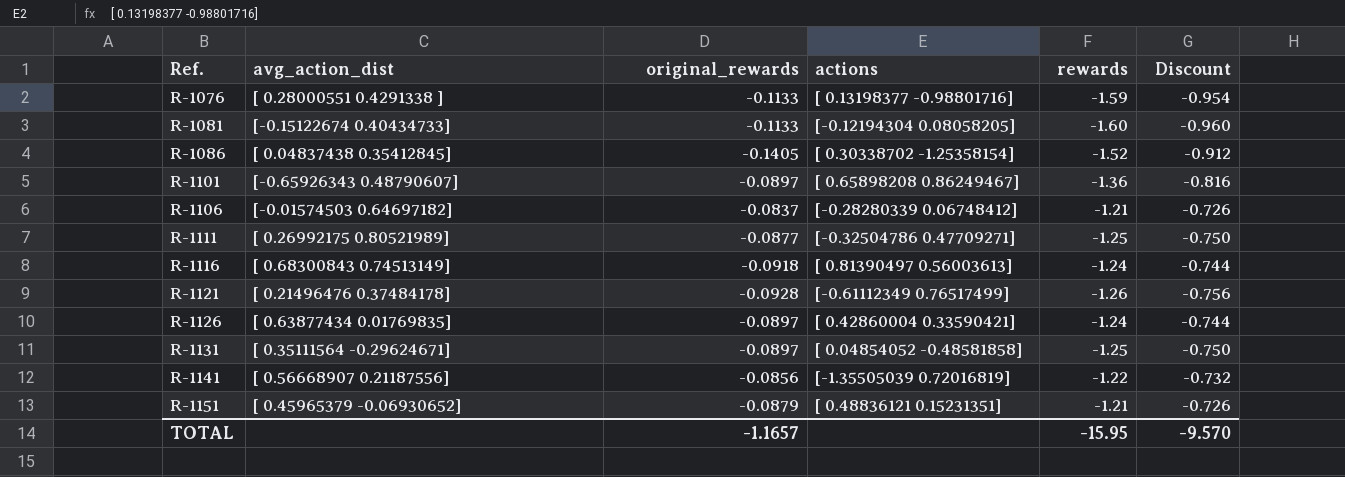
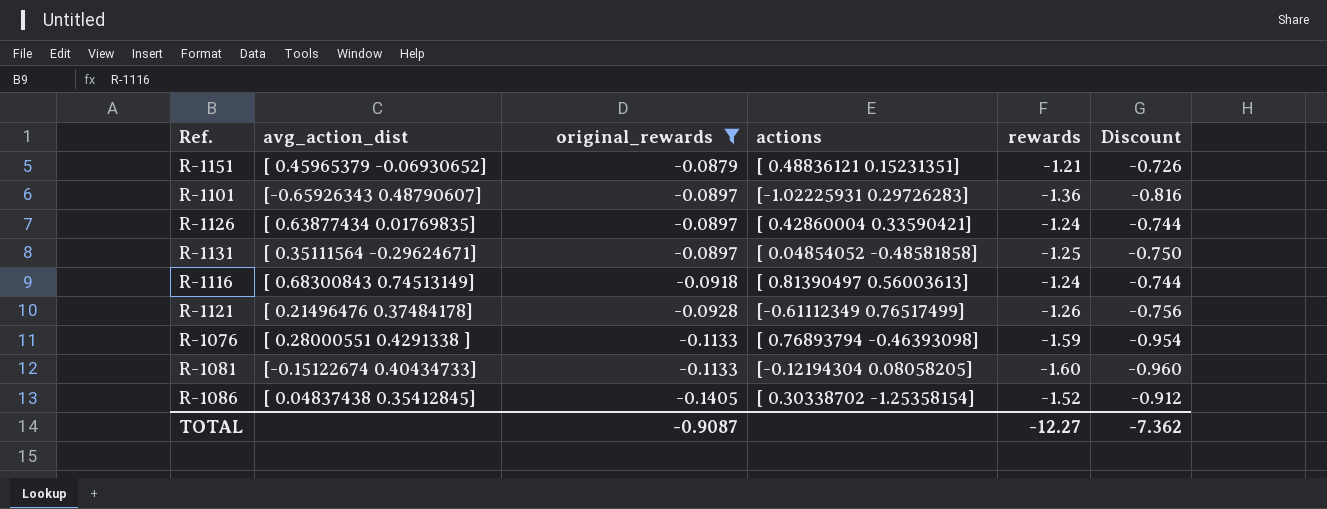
filter: none -> original_rewards <= -0.0879
row order: Ref. ascending -> original_rewards descending
R-1101 | actions: [ 0.65898208 0.86249467] -> [-1.02225931 0.29726283]
R-1076 | actions: [ 0.13198377 -0.98801716] -> [ 0.76893794 -0.46393098]
TOTAL | original_rewards: -1.1657 -> -0.9087
TOTAL | rewards: -15.95 -> -12.27
TOTAL | Discount: -9.570 -> -7.362

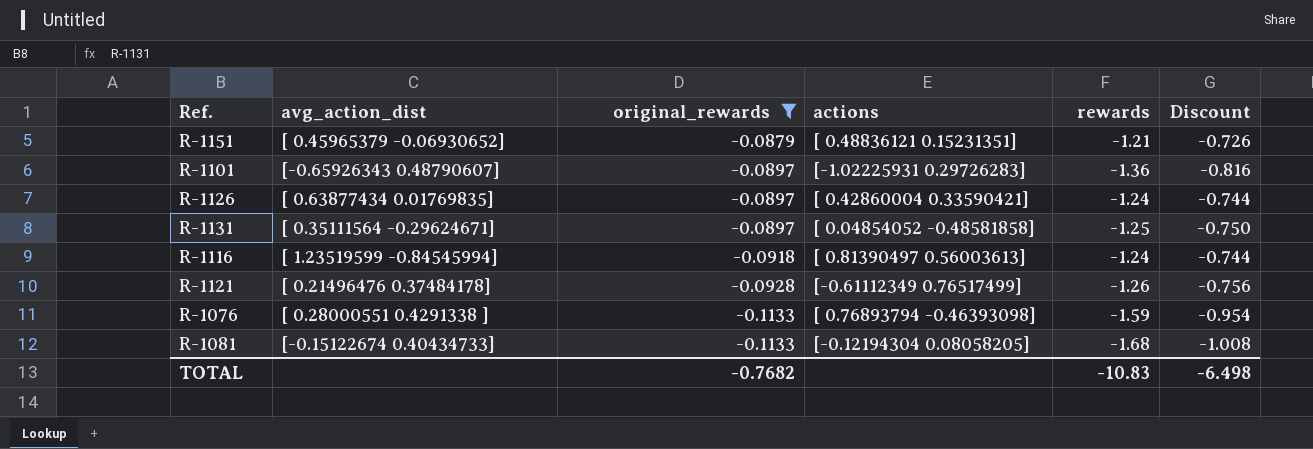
row R-1086: [ 0.04837438 0.35412845] | -0.1405 | [ 0.30338702 -1.25358154] | -1.52 | -0.912 -> none
R-1116 | avg_action_dist: [ 0.68300843 0.74513149] -> [ 1.23519599 -0.84545994]
R-1081 | rewards: -1.60 -> -1.68
R-1081 | Discount: -0.960 -> -1.008
TOTAL | original_rewards: -0.9087 -> -0.7682
TOTAL | rewards: -12.27 -> -10.83
TOTAL | Discount: -7.362 -> -6.498

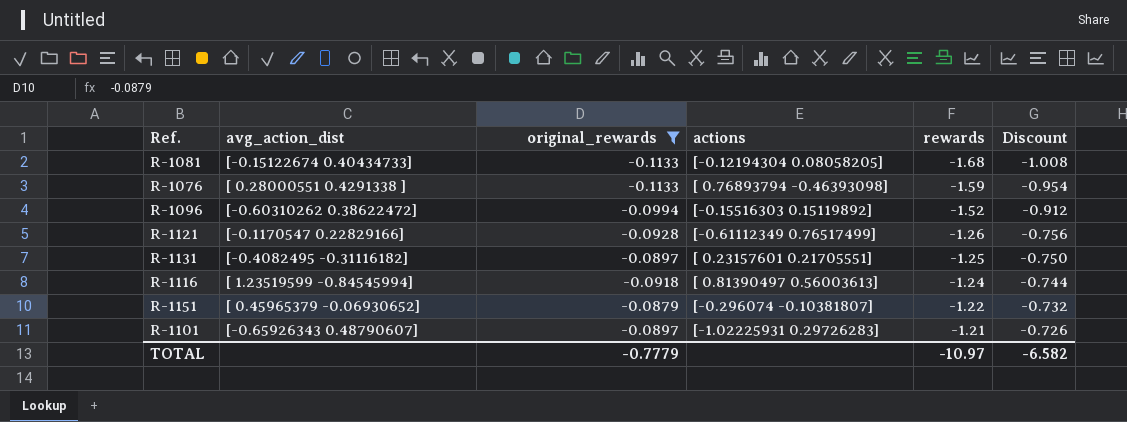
row order: original_rewards descending -> rewards ascending
row R-1126: [ 0.63877434 0.01769835] | -0.0897 | [ 0.42860004 0.33590421] | -1.24 | -0.744 -> none
row R-1096: none -> [-0.60310262 0.38622472] | -0.0994 | [-0.15516303 0.15119892] | -1.52 | -0.912
R-1121 | avg_action_dist: [ 0.21496476 0.37484178] -> [-0.1170547 0.22829166]
R-1131 | avg_action_dist: [ 0.35111564 -0.29624671] -> [-0.4082495 -0.31116182]
R-1131 | actions: [ 0.04854052 -0.48581858] -> [ 0.23157601 0.21705551]
R-1151 | actions: [ 0.48836121 0.15231351] -> [-0.296074 -0.10381807]
R-1151 | rewards: -1.21 -> -1.22
R-1151 | Discount: -0.726 -> -0.732
R-1101 | rewards: -1.36 -> -1.21
R-1101 | Discount: -0.816 -> -0.726
TOTAL | original_rewards: -0.7682 -> -0.7779
TOTAL | rewards: -10.83 -> -10.97
TOTAL | Discount: -6.498 -> -6.582

